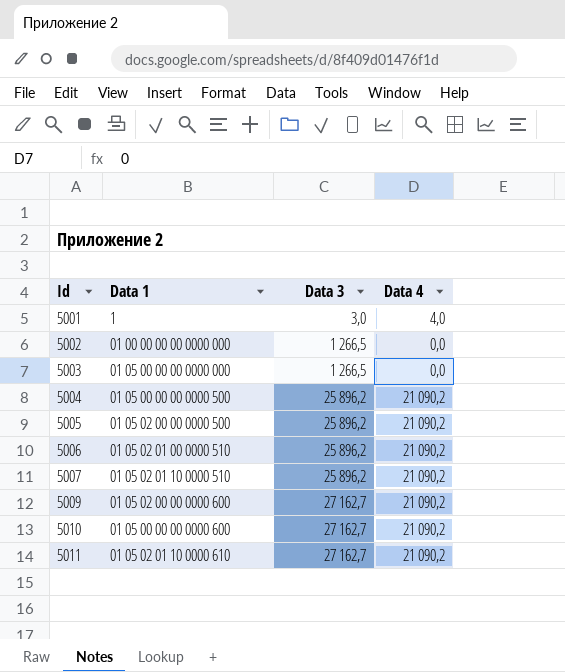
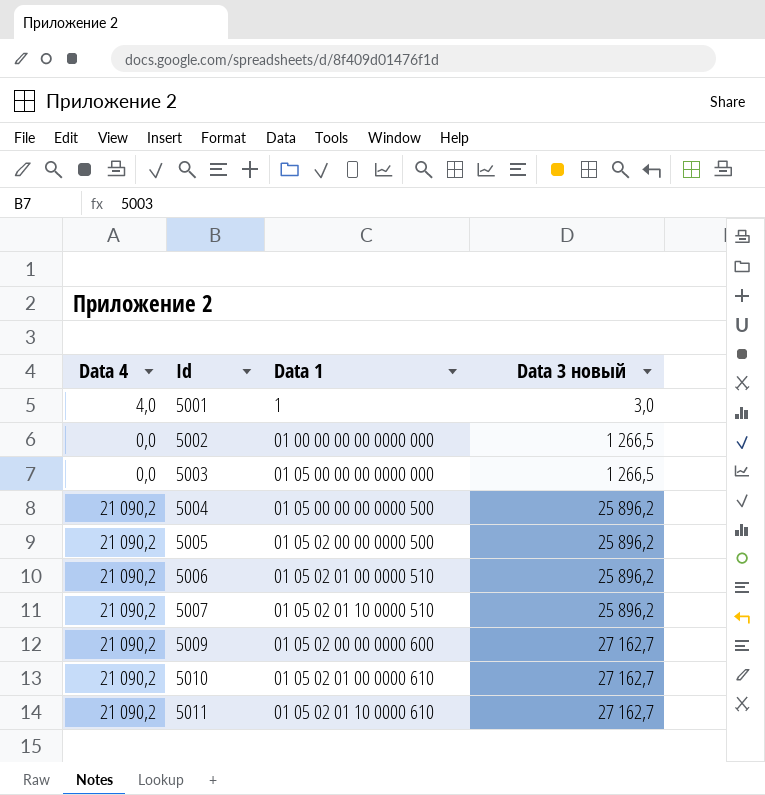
column Data 4 | position: 4 -> 1
column name: Data 3 -> Data 3 новый
5010 | Data 1: 01 05 00 00 00 0000 600 -> 01 05 02 01 00 0000 610

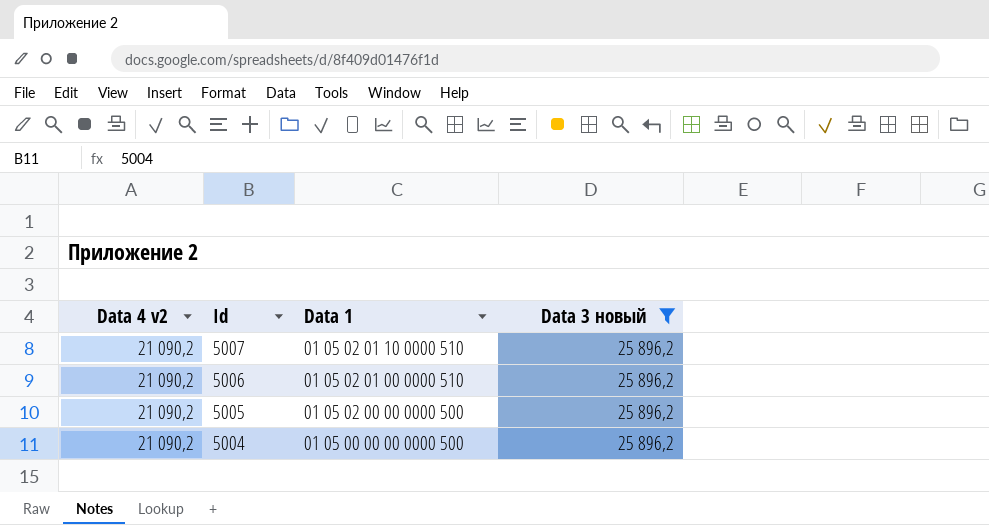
filter: none -> Data 3 новый = 25 896,2
row order: Id ascending -> Id descending
column name: Data 4 -> Data 4 v2

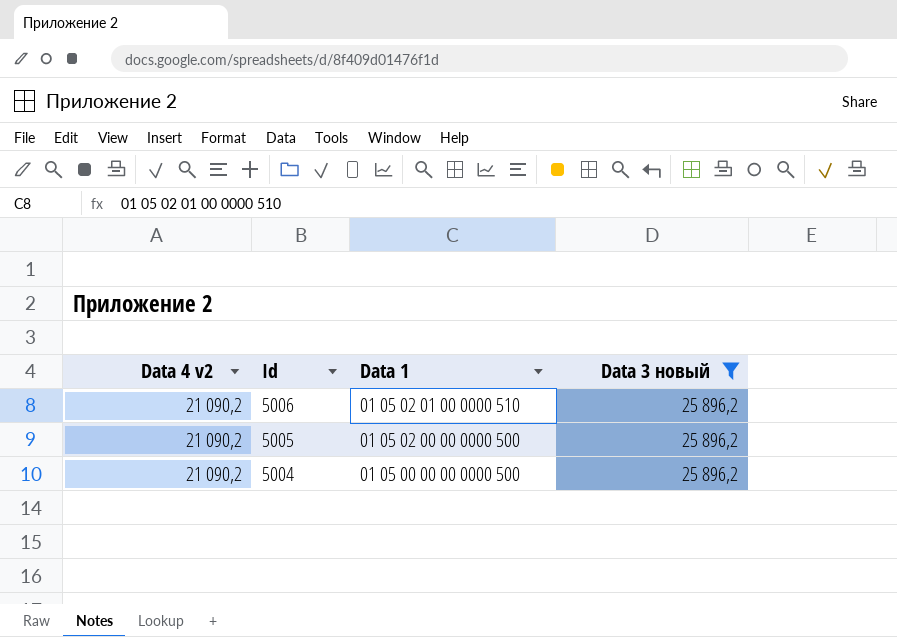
row 5007: 21 090,2 | 01 05 02 01 10 0000 510 | 25 896,2 -> none

